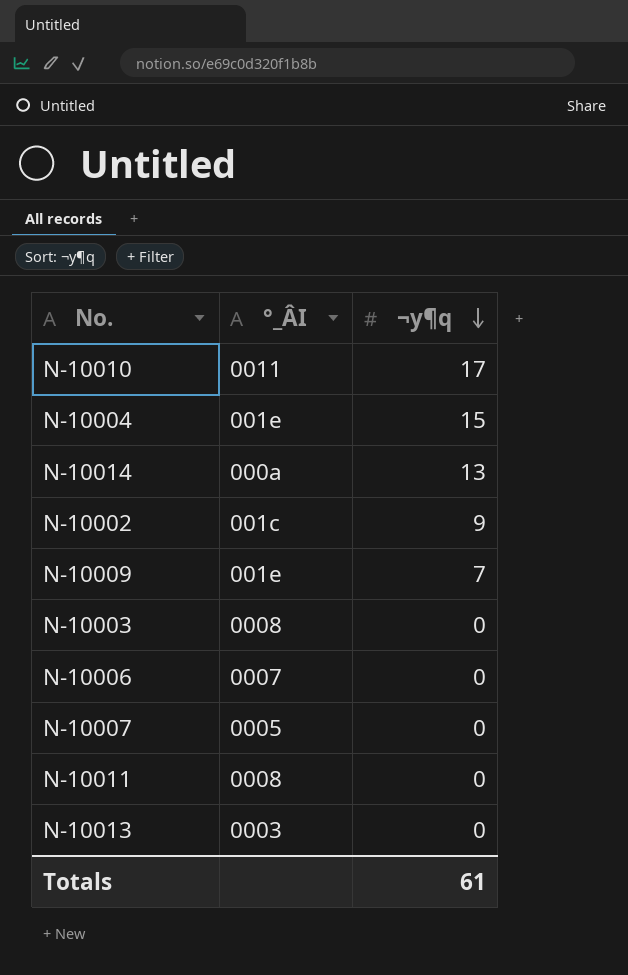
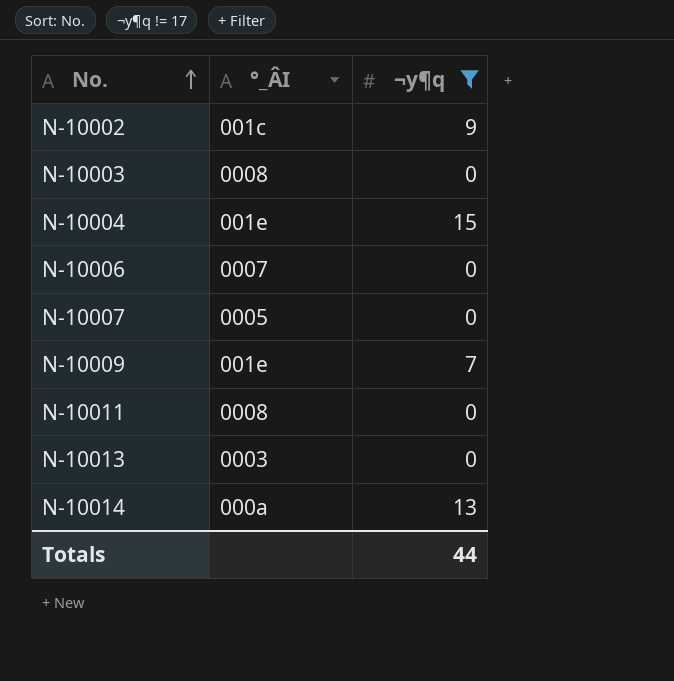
filter: none -> ¬y¶q != 17
row order: ¬y¶q descending -> No. ascending
Totals | ¬y¶q: 61 -> 44

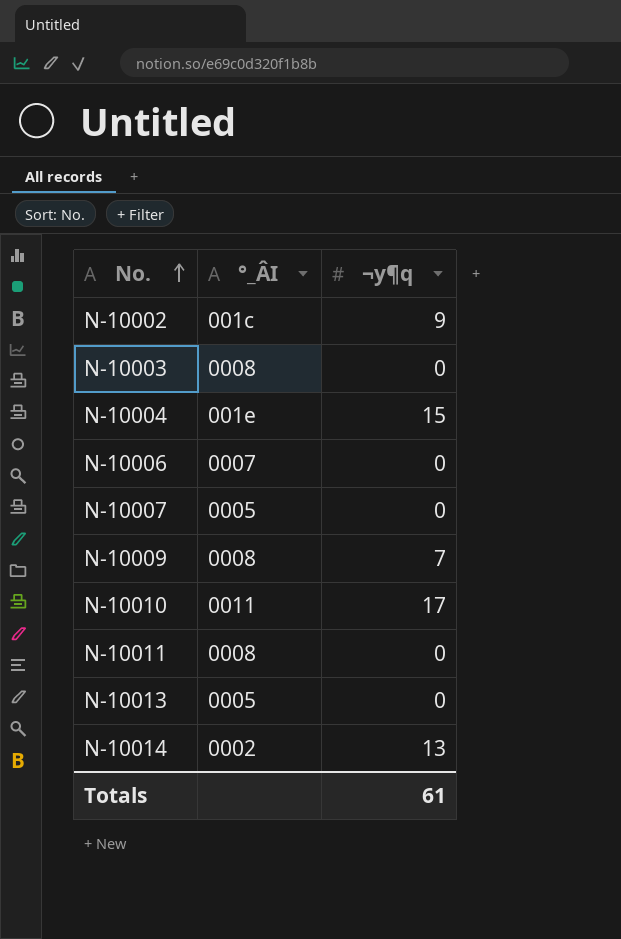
filter: ¬y¶q != 17 -> none
N-10009 | °_ÂI: 001e -> 0008
N-10013 | °_ÂI: 0003 -> 0005
N-10014 | °_ÂI: 000a -> 0002
Totals | ¬y¶q: 44 -> 61

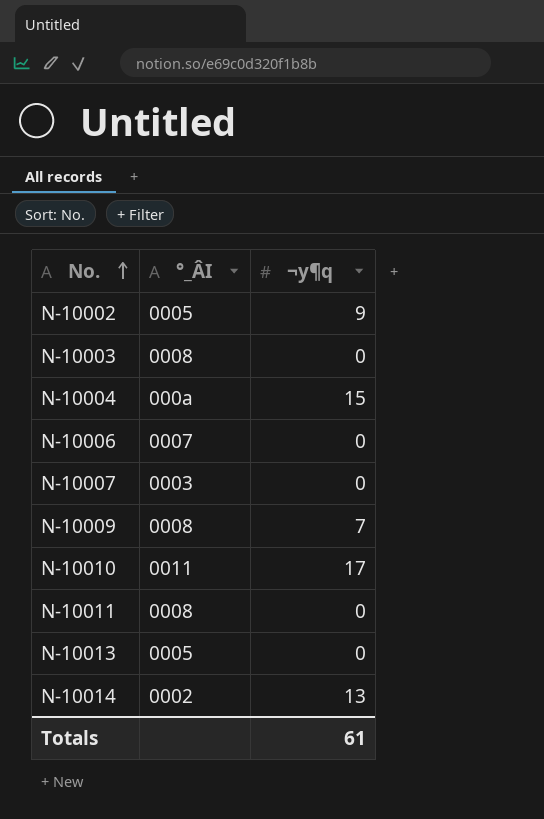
N-10002 | °_ÂI: 001c -> 0005
N-10004 | °_ÂI: 001e -> 000a
N-10007 | °_ÂI: 0005 -> 0003

